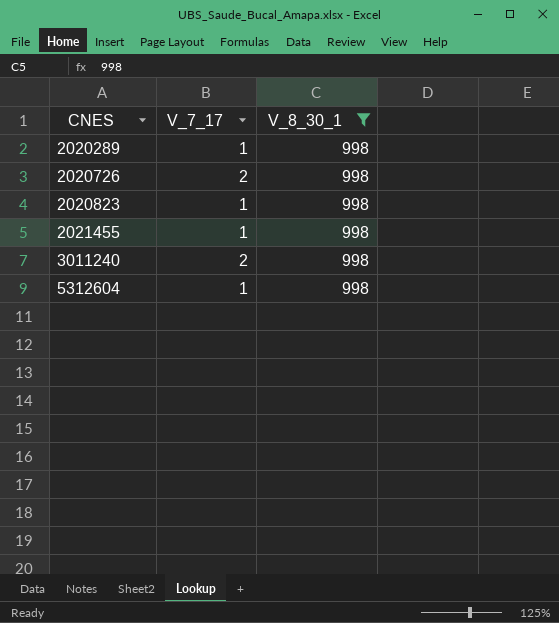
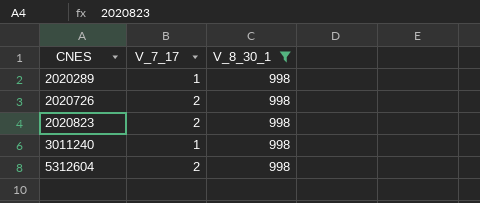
row 2021455: 1 | 998 -> none
2020823 | V_7_17: 1 -> 2
3011240 | V_7_17: 2 -> 1
5312604 | V_7_17: 1 -> 2

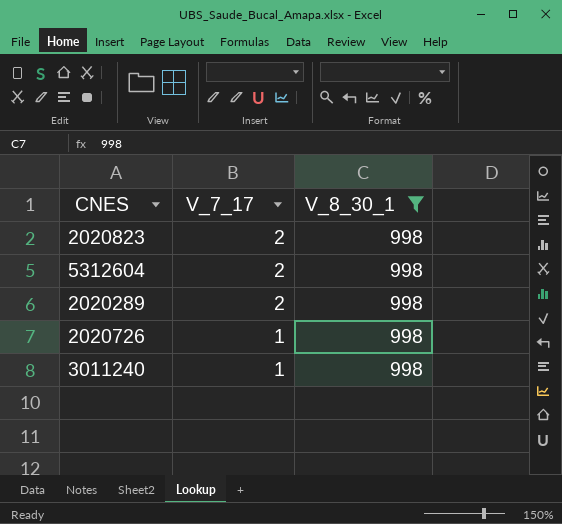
row order: CNES ascending -> V_7_17 descending
2020289 | V_7_17: 1 -> 2
2020726 | V_7_17: 2 -> 1

